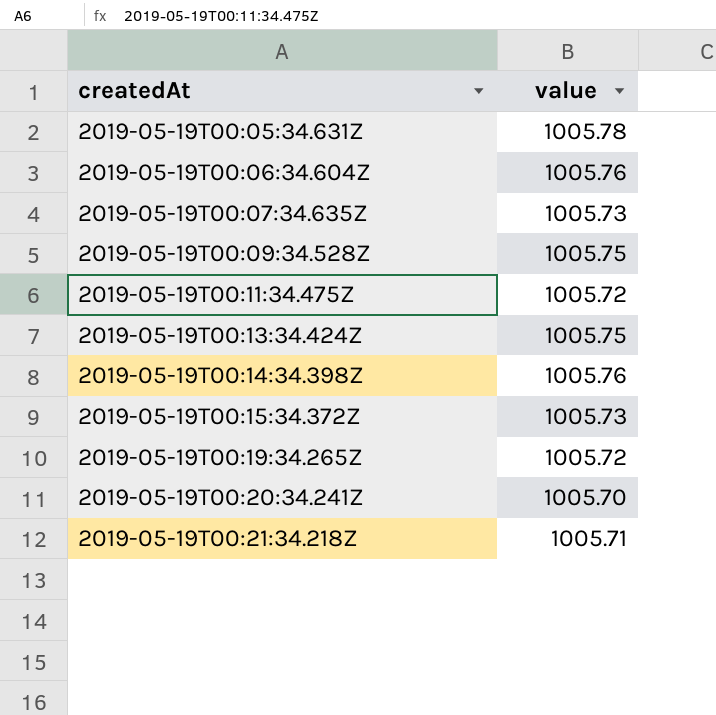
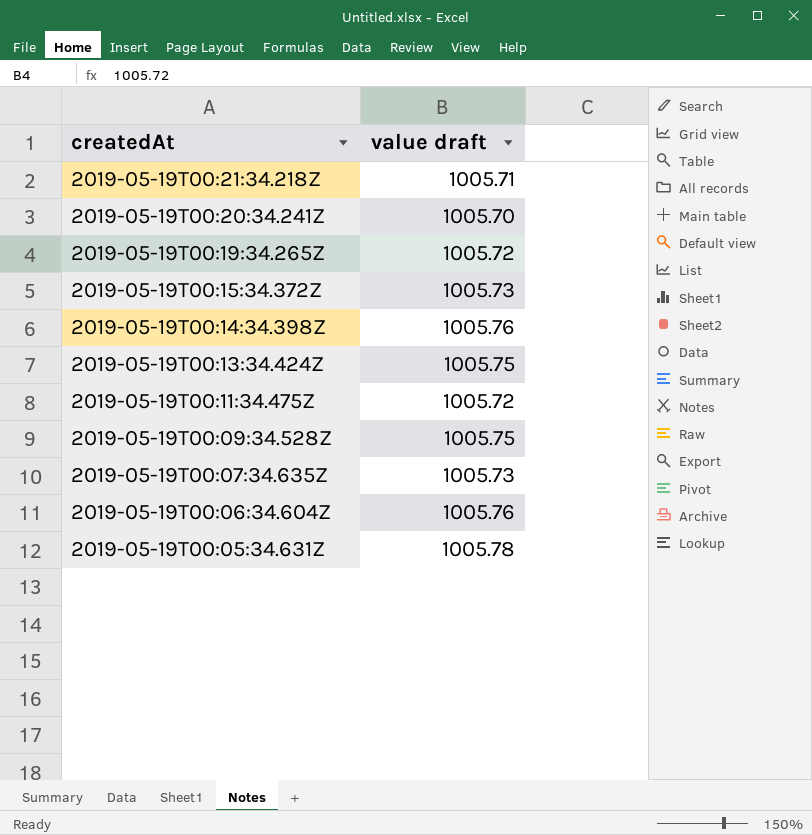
row order: createdAt ascending -> createdAt descending
column name: value -> value draft

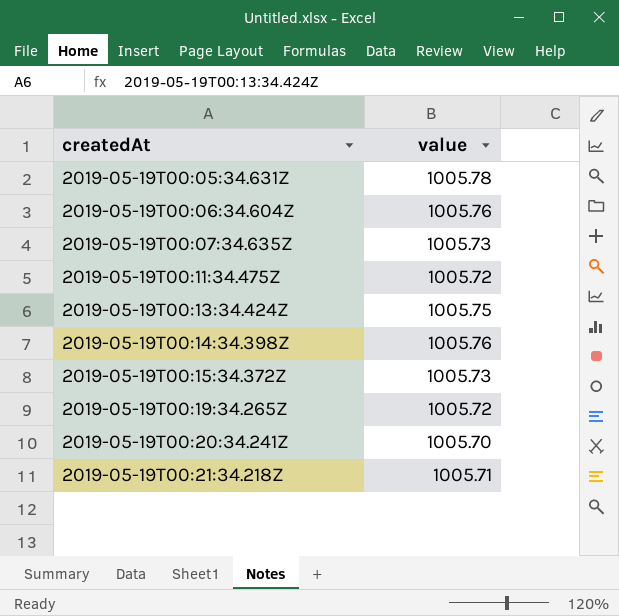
row order: createdAt descending -> createdAt ascending
column name: value draft -> value
row 2019-05-19T00:09:34.528Z: 1005.75 -> none

